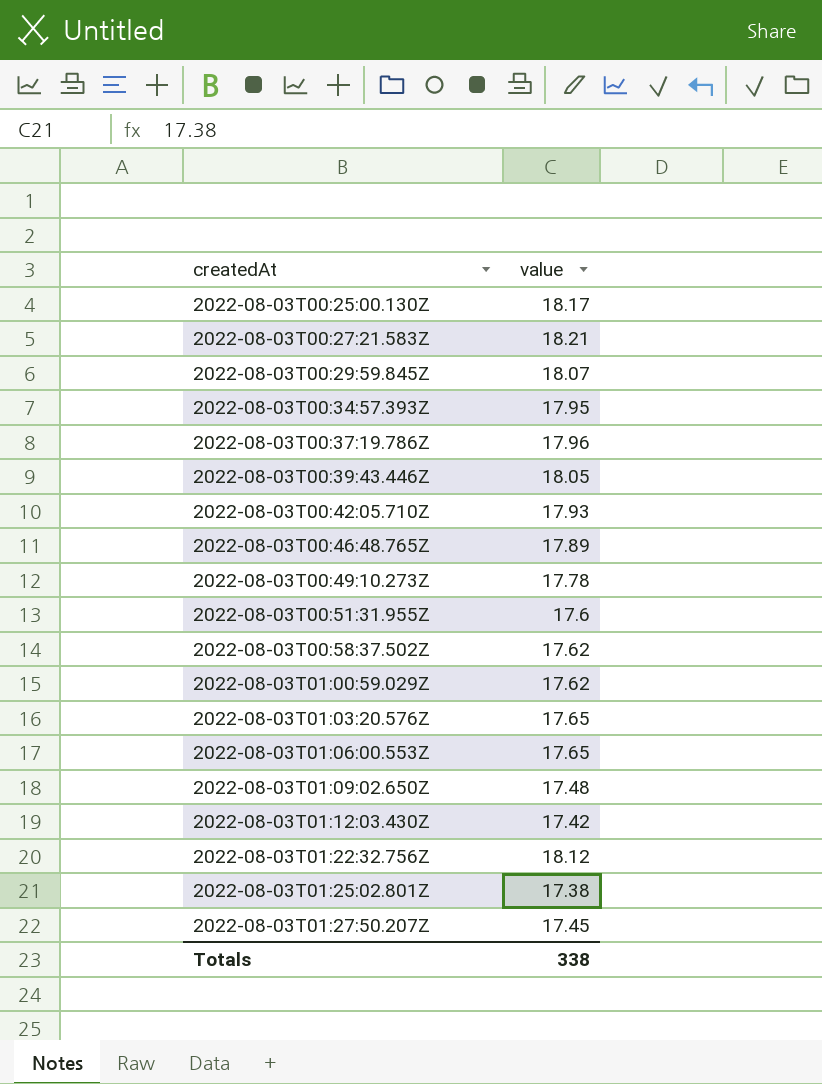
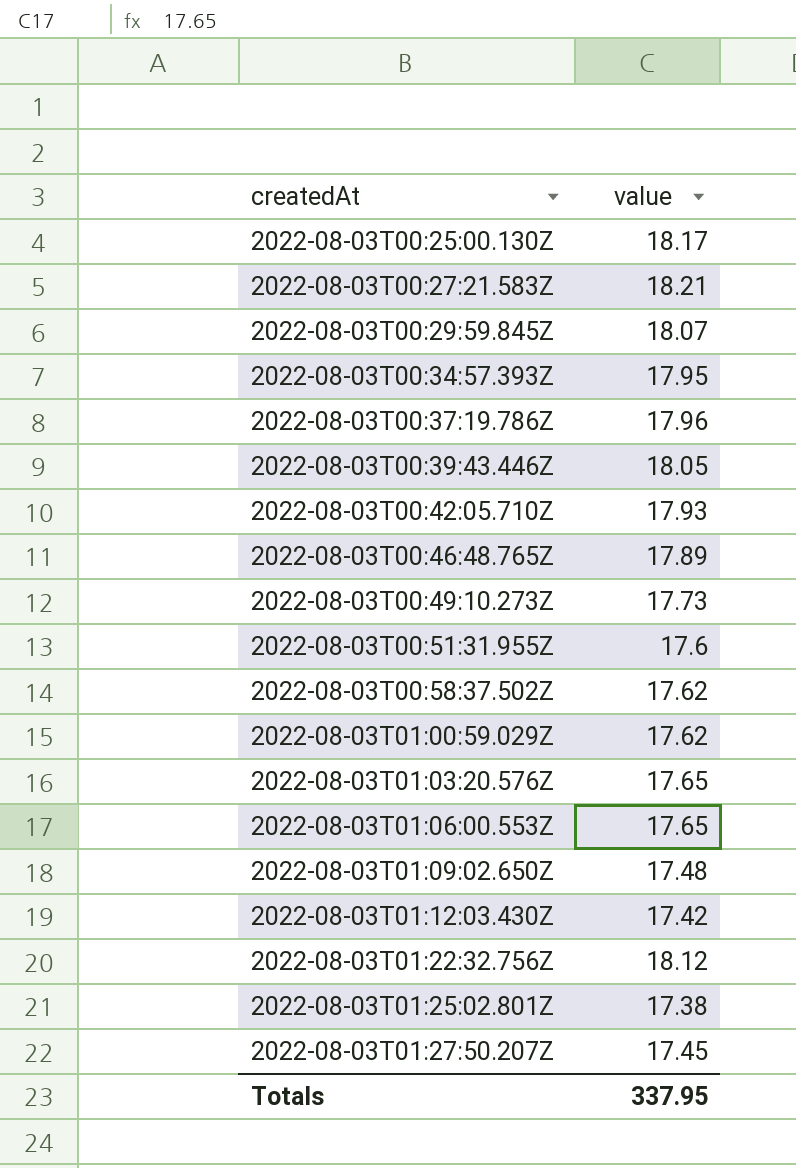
2022-08-03T00:49:10.273Z | value: 17.78 -> 17.73
Totals | value: 338 -> 337.95

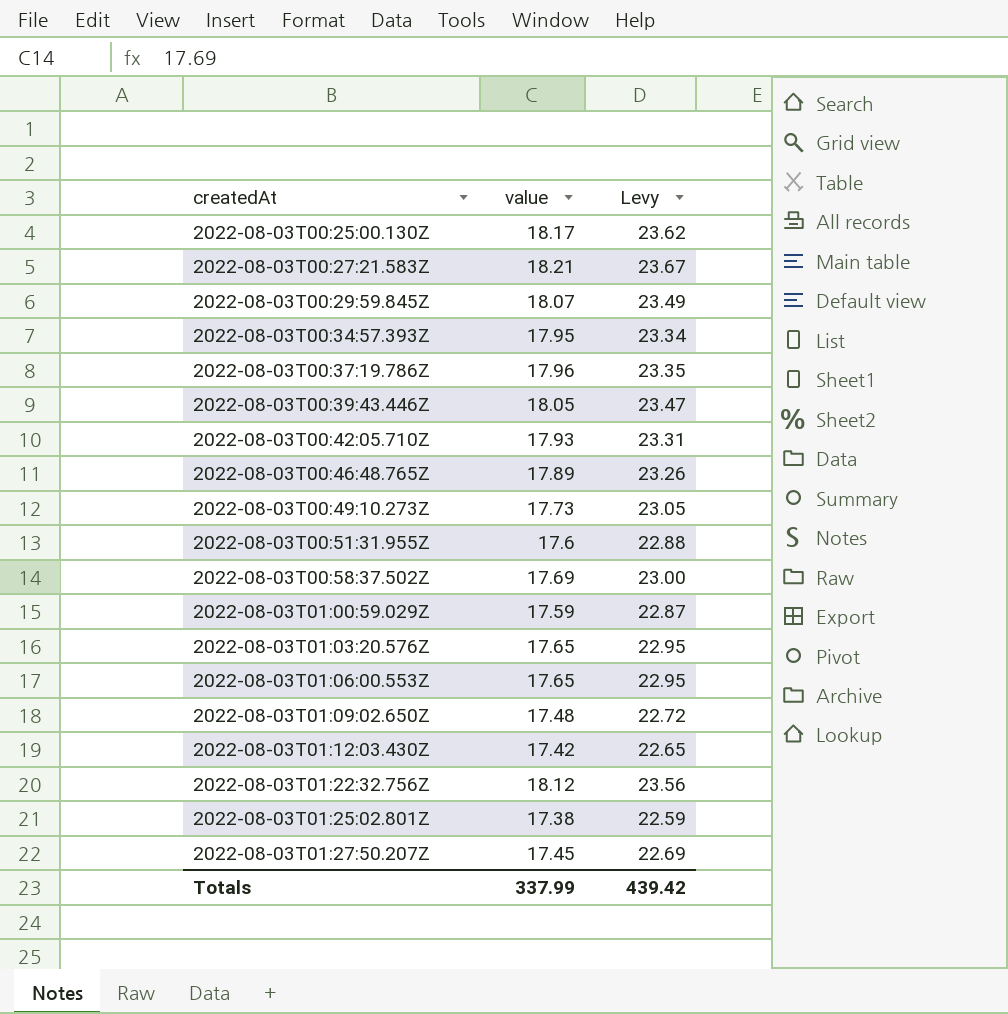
column Levy | formula: none -> [value] * 1.3
2022-08-03T00:58:37.502Z | value: 17.62 -> 17.69
2022-08-03T01:00:59.029Z | value: 17.62 -> 17.59
Totals | value: 337.95 -> 337.99

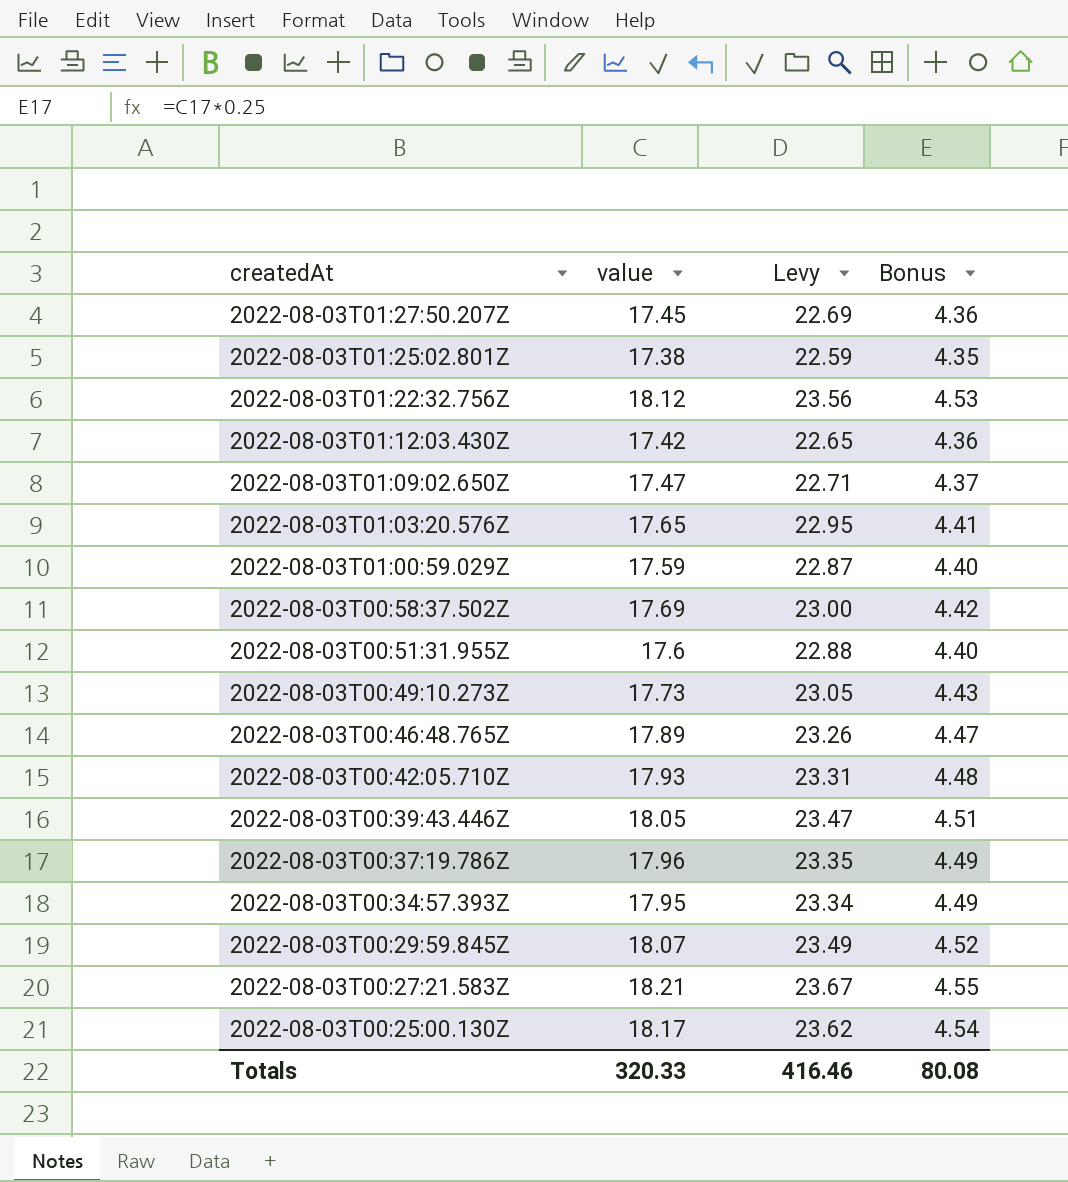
row order: createdAt ascending -> createdAt descending
column Bonus | formula: none -> [value] * 0.25
row 2022-08-03T01:06:00.553Z: 17.65 | 22.95 -> none
2022-08-03T01:09:02.650Z | value: 17.48 -> 17.47
2022-08-03T01:09:02.650Z | Levy: 22.72 -> 22.71
Totals | value: 337.99 -> 320.33
Totals | Levy: 439.42 -> 416.46

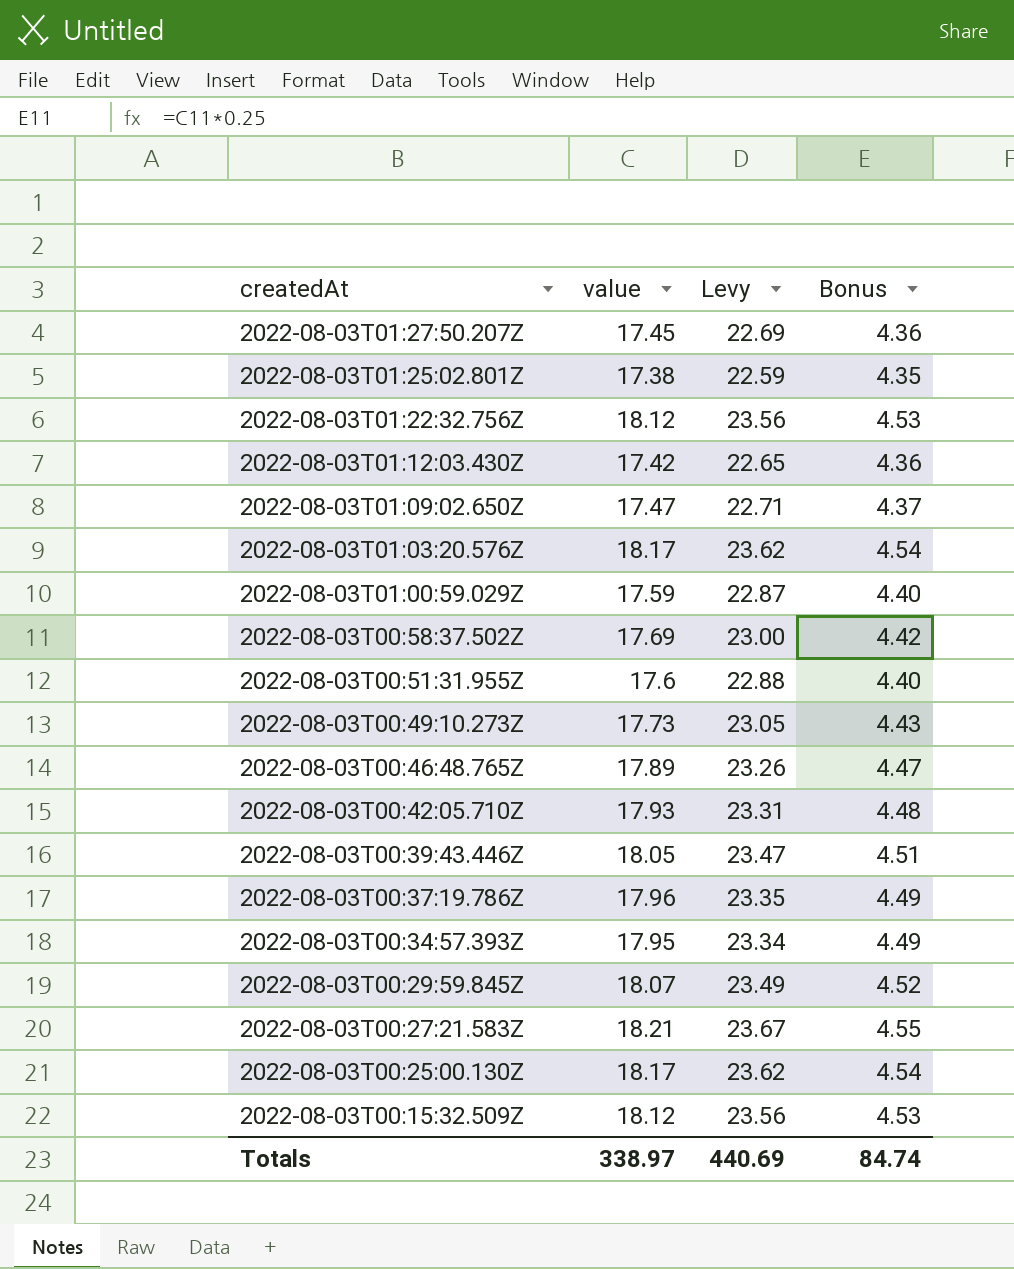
2022-08-03T01:03:20.576Z | value: 17.65 -> 18.17
2022-08-03T01:03:20.576Z | Levy: 22.95 -> 23.62
2022-08-03T01:03:20.576Z | Bonus: 4.41 -> 4.54
row 2022-08-03T00:15:32.509Z: none -> 18.12 | 23.56 | 4.53
Totals | value: 320.33 -> 338.97
Totals | Levy: 416.46 -> 440.69
Totals | Bonus: 80.08 -> 84.74

